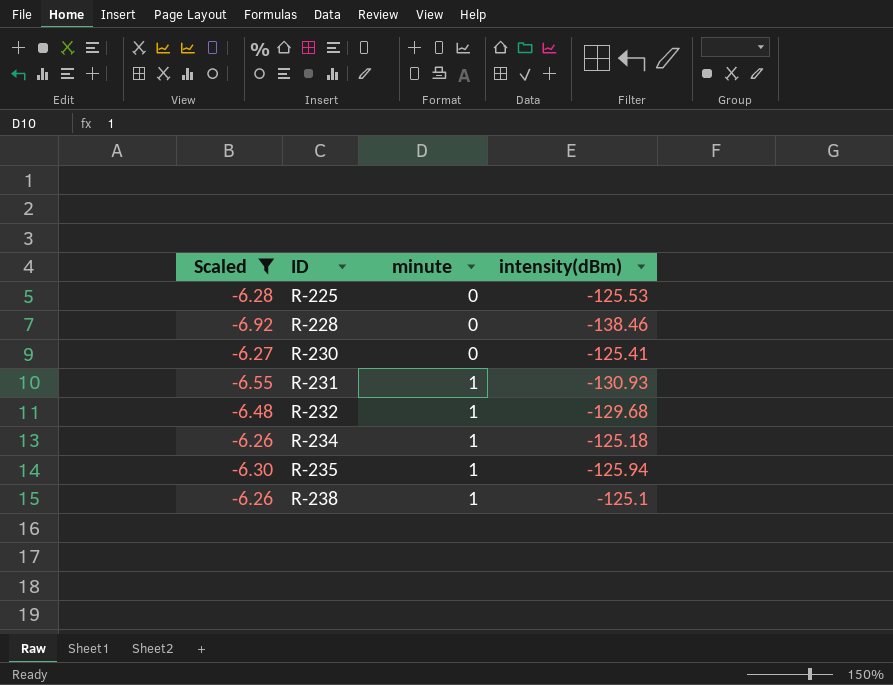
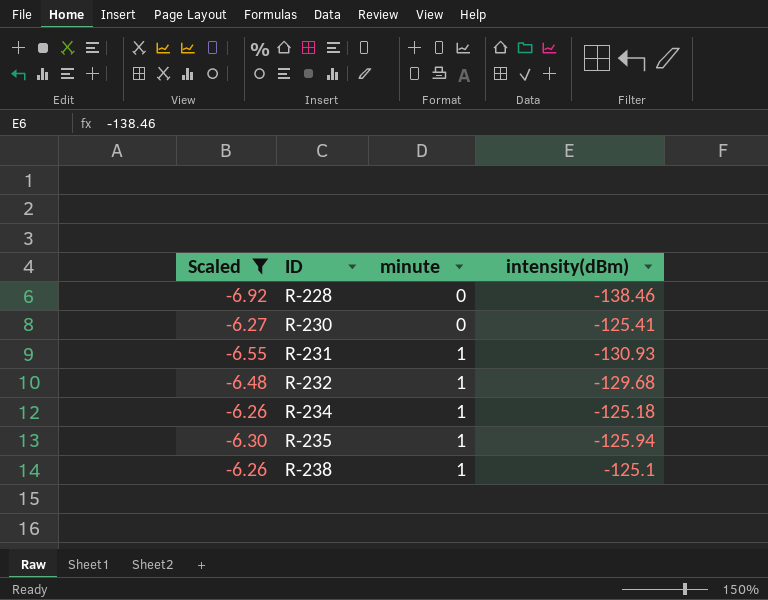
row R-225: -6.28 | 0 | -125.53 -> none

